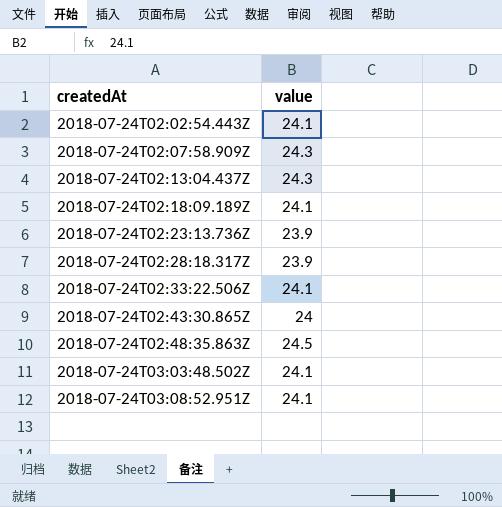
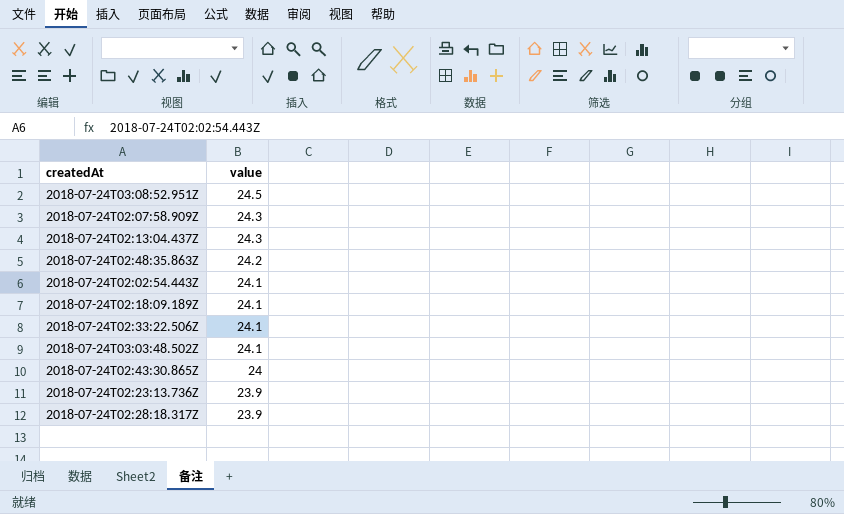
row order: createdAt ascending -> value descending
2018-07-24T03:08:52.951Z | value: 24.1 -> 24.5
2018-07-24T02:48:35.863Z | value: 24.5 -> 24.2

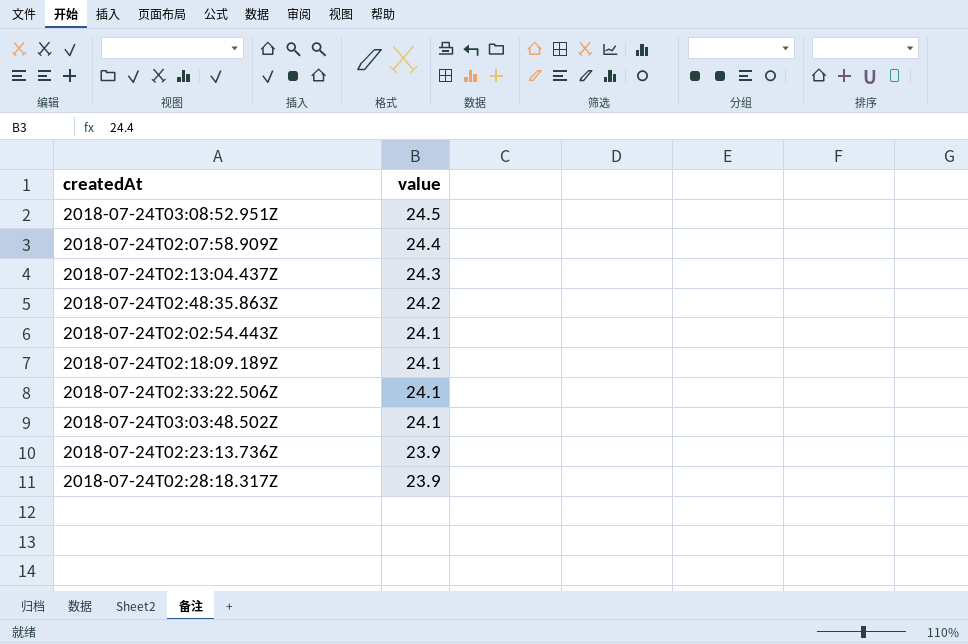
row 2018-07-24T02:43:30.865Z: 24 -> none
2018-07-24T02:07:58.909Z | value: 24.3 -> 24.4

